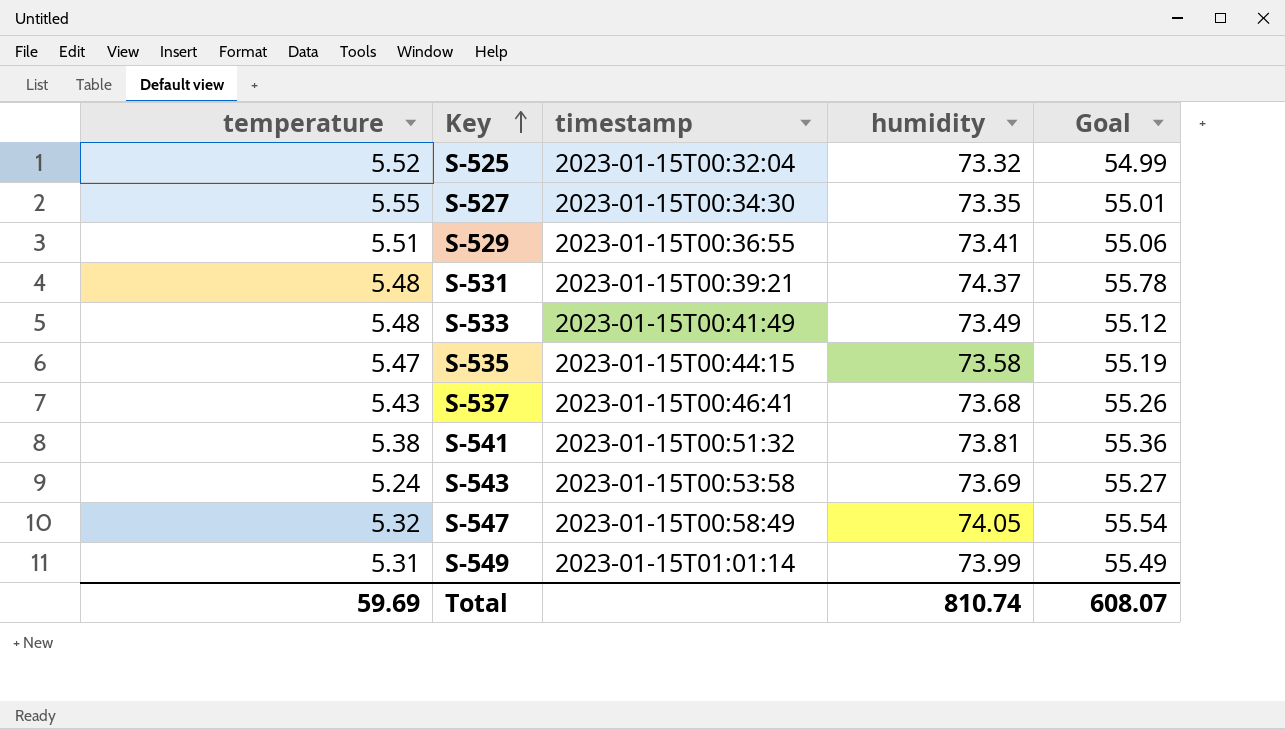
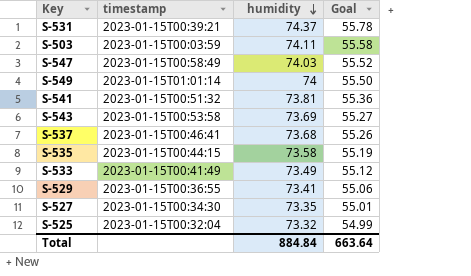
row order: Key ascending -> humidity descending
column temperature | position: 1 -> none
row S-503: none -> 2023-01-15T00:03:59 | 74.11 | 55.58
S-547 | humidity: 74.05 -> 74.03
S-547 | Goal: 55.54 -> 55.52
S-549 | humidity: 73.99 -> 74
S-549 | Goal: 55.49 -> 55.50
Total | humidity: 810.74 -> 884.84
Total | Goal: 608.07 -> 663.64

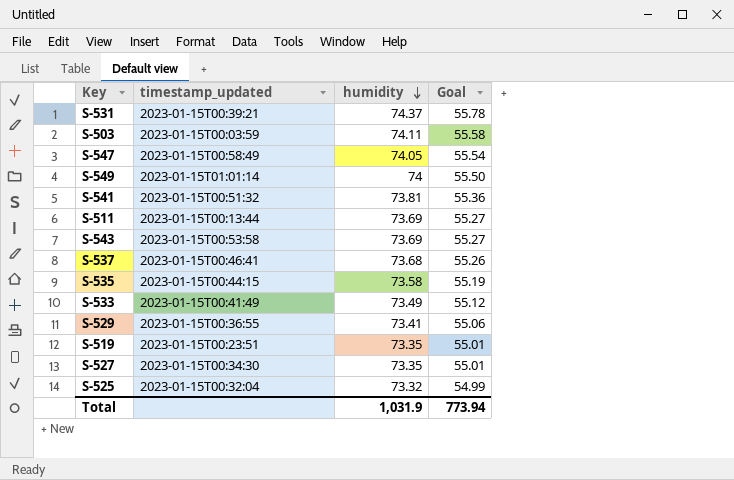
column name: timestamp -> timestamp_updated
S-547 | humidity: 74.03 -> 74.05
S-547 | Goal: 55.52 -> 55.54
row S-511: none -> 2023-01-15T00:13:44 | 73.69 | 55.27
row S-519: none -> 2023-01-15T00:23:51 | 73.35 | 55.01
Total | humidity: 884.84 -> 1,031.9
Total | Goal: 663.64 -> 773.94

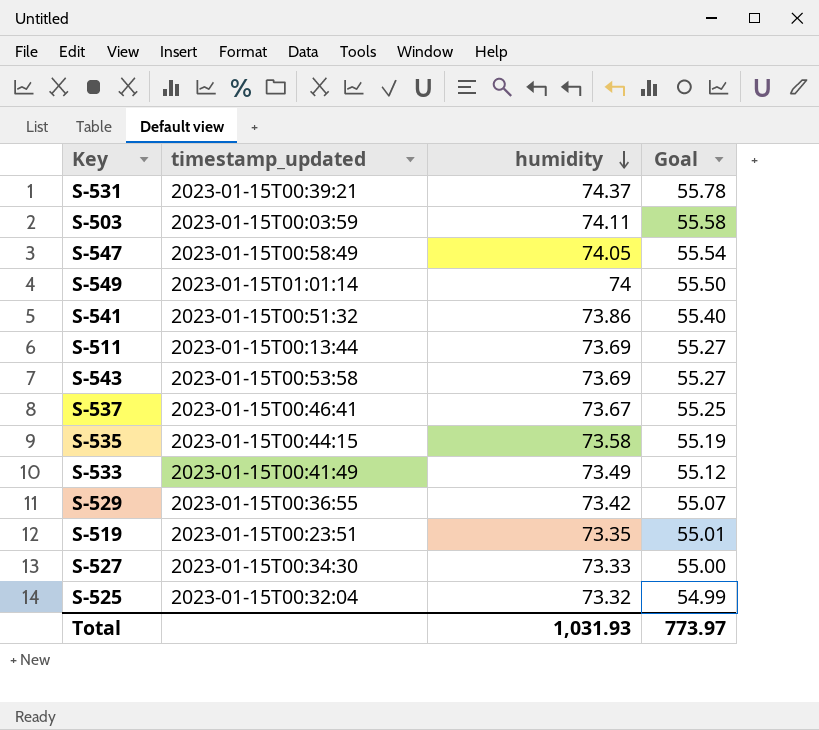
S-541 | humidity: 73.81 -> 73.86
S-541 | Goal: 55.36 -> 55.40
S-537 | humidity: 73.68 -> 73.67
S-537 | Goal: 55.26 -> 55.25
S-529 | humidity: 73.41 -> 73.42
S-529 | Goal: 55.06 -> 55.07
S-527 | humidity: 73.35 -> 73.33
S-527 | Goal: 55.01 -> 55.00
Total | humidity: 1,031.9 -> 1,031.93
Total | Goal: 773.94 -> 773.97

